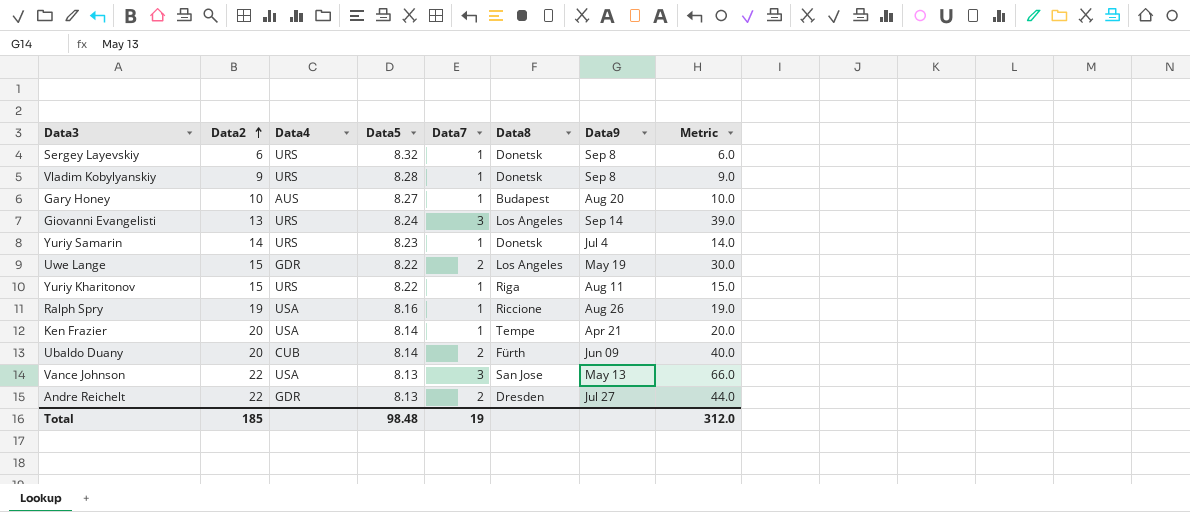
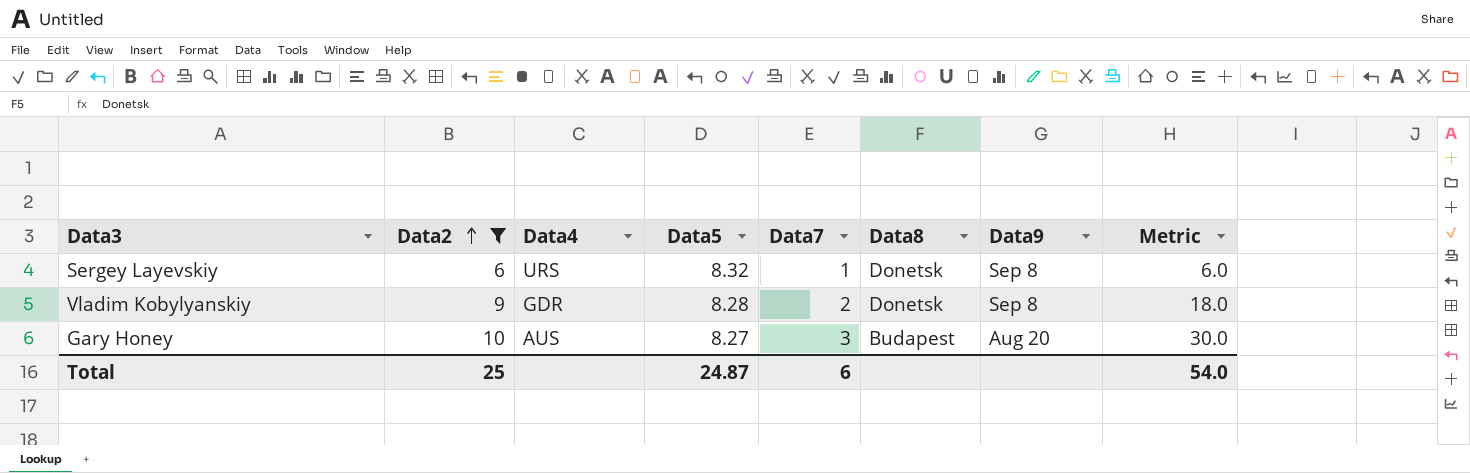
filter: none -> Data2 <= 10
Vladim Kobylyanskiy | Data4: URS -> GDR
Vladim Kobylyanskiy | Data7: 1 -> 2
Vladim Kobylyanskiy | Metric: 9.0 -> 18.0
Gary Honey | Data7: 1 -> 3
Gary Honey | Metric: 10.0 -> 30.0
Total | Data2: 185 -> 25
Total | Data5: 98.48 -> 24.87
Total | Data7: 19 -> 6
Total | Metric: 312.0 -> 54.0

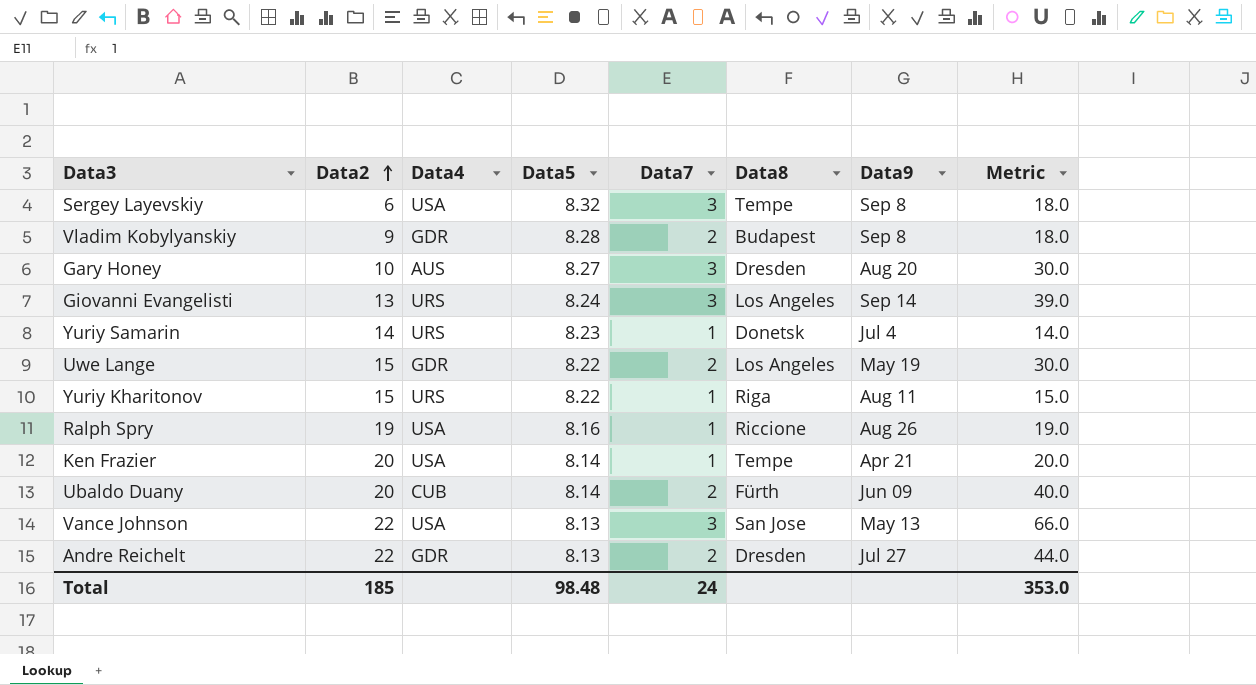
filter: Data2 <= 10 -> none
Sergey Layevskiy | Data4: URS -> USA
Sergey Layevskiy | Data7: 1 -> 3
Sergey Layevskiy | Data8: Donetsk -> Tempe
Sergey Layevskiy | Metric: 6.0 -> 18.0
Vladim Kobylyanskiy | Data8: Donetsk -> Budapest
Gary Honey | Data8: Budapest -> Dresden
Total | Data2: 25 -> 185
Total | Data5: 24.87 -> 98.48
Total | Data7: 6 -> 24
Total | Metric: 54.0 -> 353.0

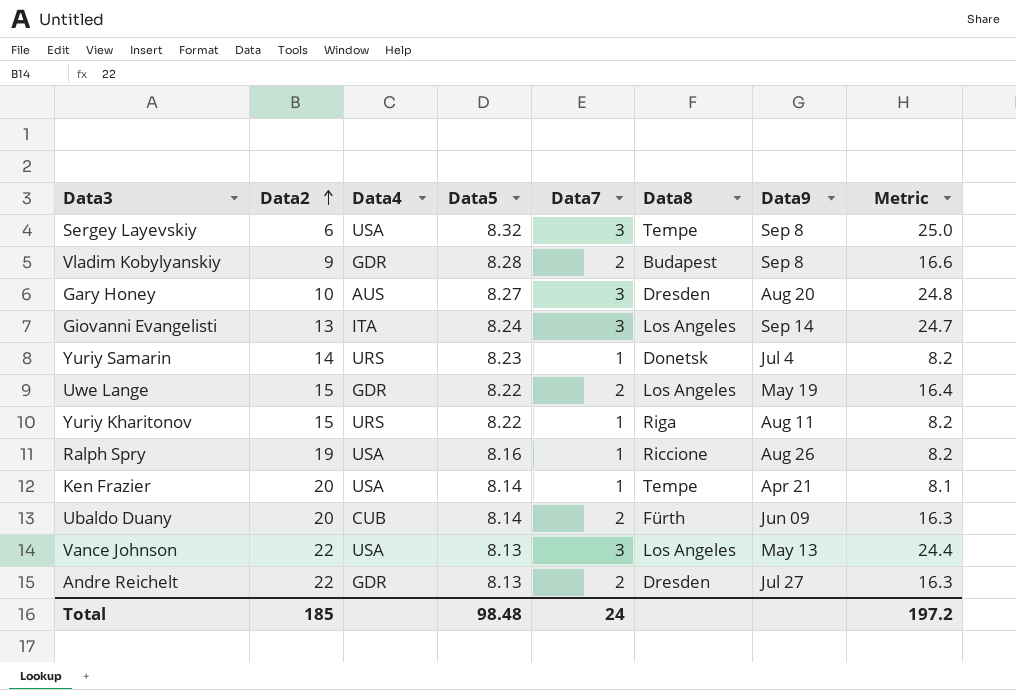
column Metric | formula: [Data2] * [Data7] -> [Data5] * [Data7]
Giovanni Evangelisti | Data4: URS -> ITA
Vance Johnson | Data8: San Jose -> Los Angeles
Total | Metric: 353.0 -> 197.2

